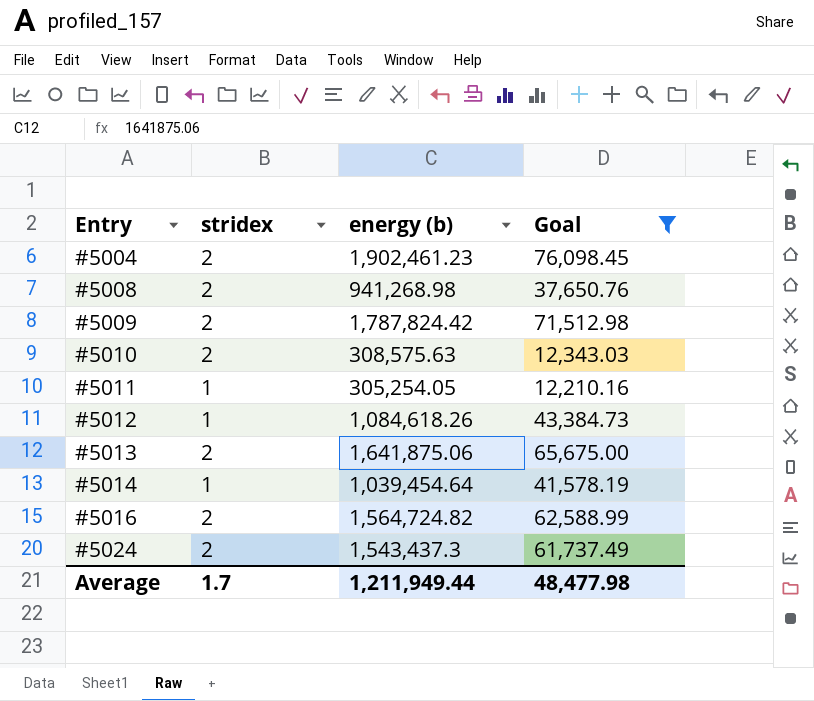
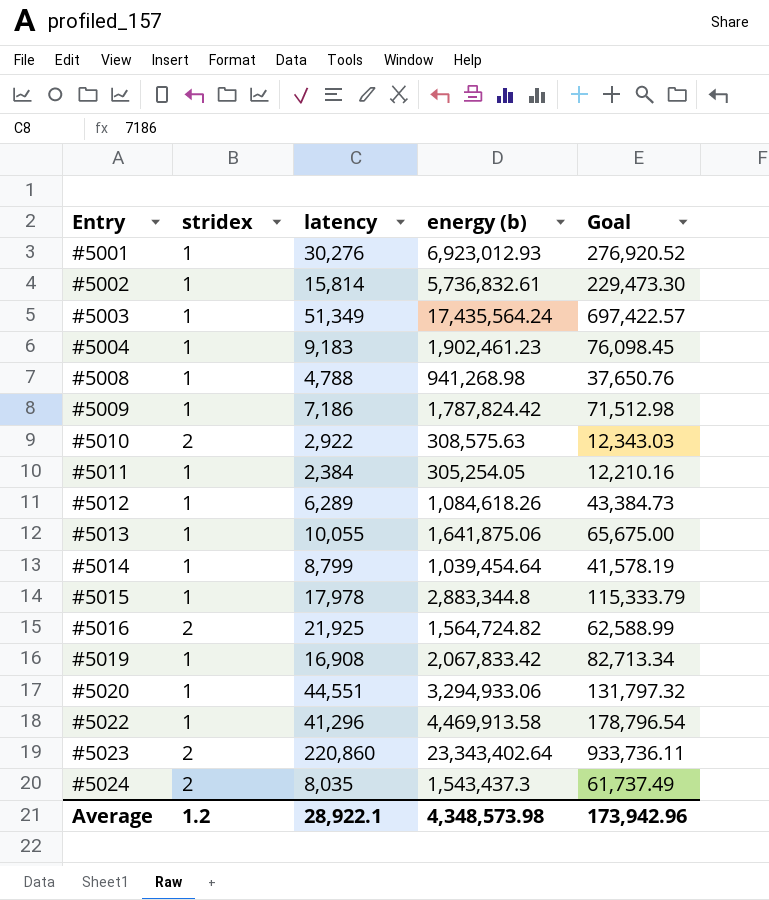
filter: Goal <= 76,098.45 -> none
column latency | position: none -> 3
#5004 | stridex: 2 -> 1
#5008 | stridex: 2 -> 1
#5009 | stridex: 2 -> 1
#5013 | stridex: 2 -> 1
Average | stridex: 1.7 -> 1.2
Average | energy (b): 1,211,949.44 -> 4,348,573.98
Average | Goal: 48,477.98 -> 173,942.96

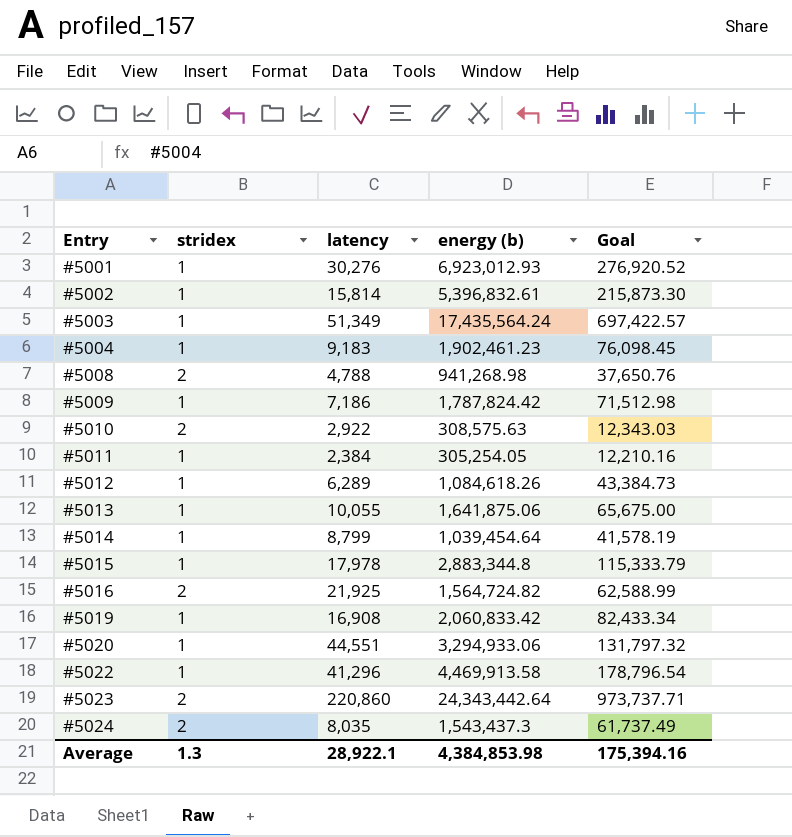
#5002 | energy (b): 5,736,832.61 -> 5,396,832.61
#5002 | Goal: 229,473.30 -> 215,873.30
#5008 | stridex: 1 -> 2
#5019 | energy (b): 2,067,833.42 -> 2,060,833.42
#5019 | Goal: 82,713.34 -> 82,433.34
#5023 | energy (b): 23,343,402.64 -> 24,343,442.64
#5023 | Goal: 933,736.11 -> 973,737.71
Average | stridex: 1.2 -> 1.3
Average | energy (b): 4,348,573.98 -> 4,384,853.98
Average | Goal: 173,942.96 -> 175,394.16

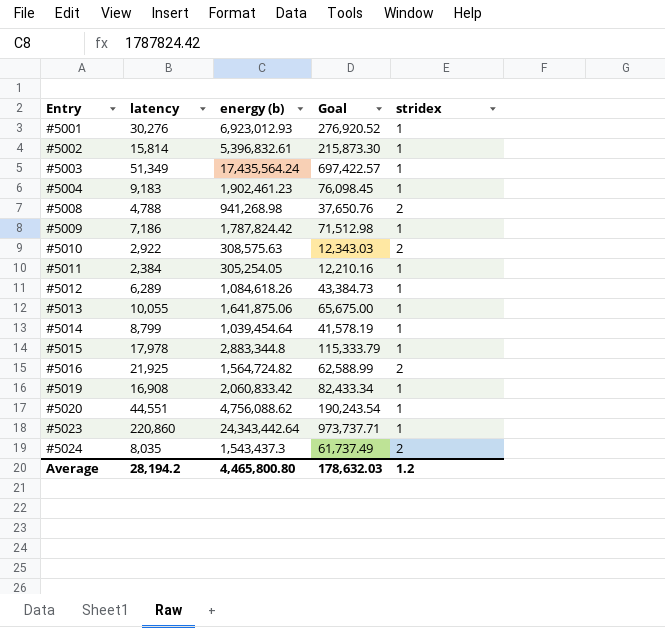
column stridex | position: 2 -> 5
row #5022: 1 | 41,296 | 4,469,913.58 | 178,796.54 -> none
#5020 | energy (b): 3,294,933.06 -> 4,756,088.62
#5020 | Goal: 131,797.32 -> 190,243.54
#5023 | stridex: 2 -> 1
Average | latency: 28,922.1 -> 28,194.2
Average | energy (b): 4,384,853.98 -> 4,465,800.80
Average | Goal: 175,394.16 -> 178,632.03
Average | stridex: 1.3 -> 1.2

